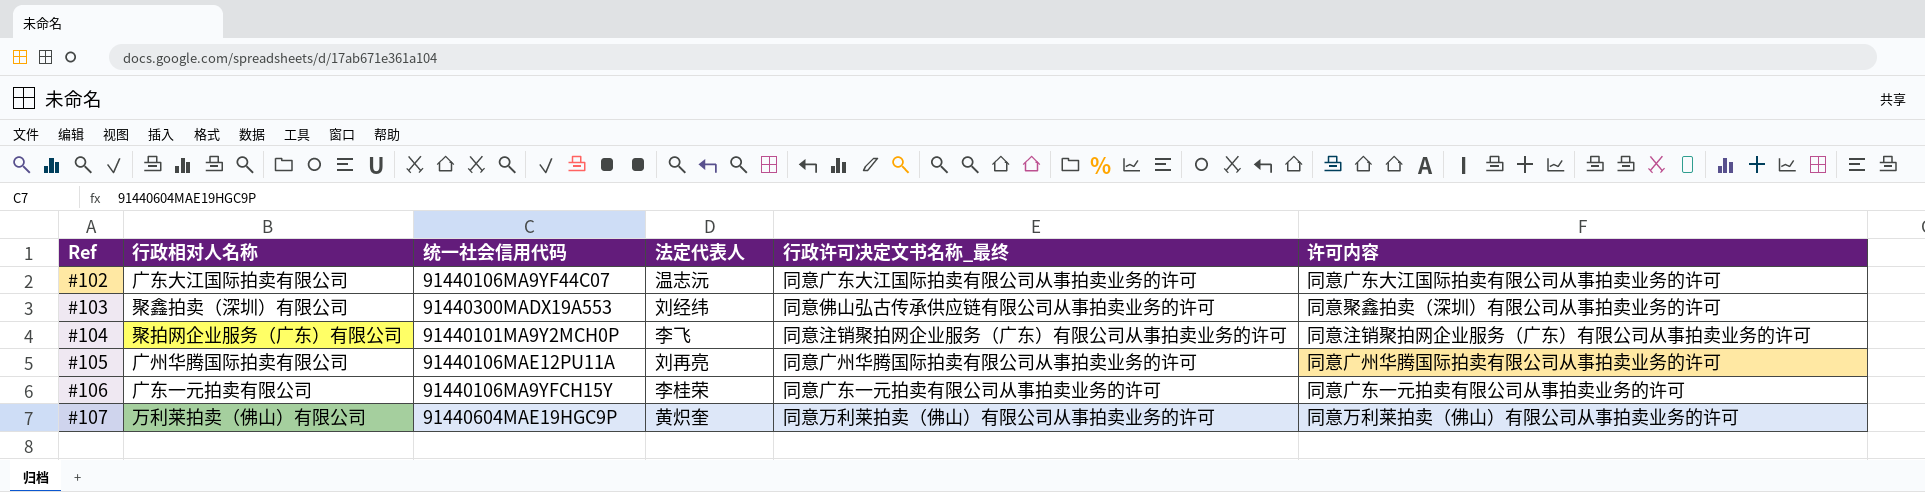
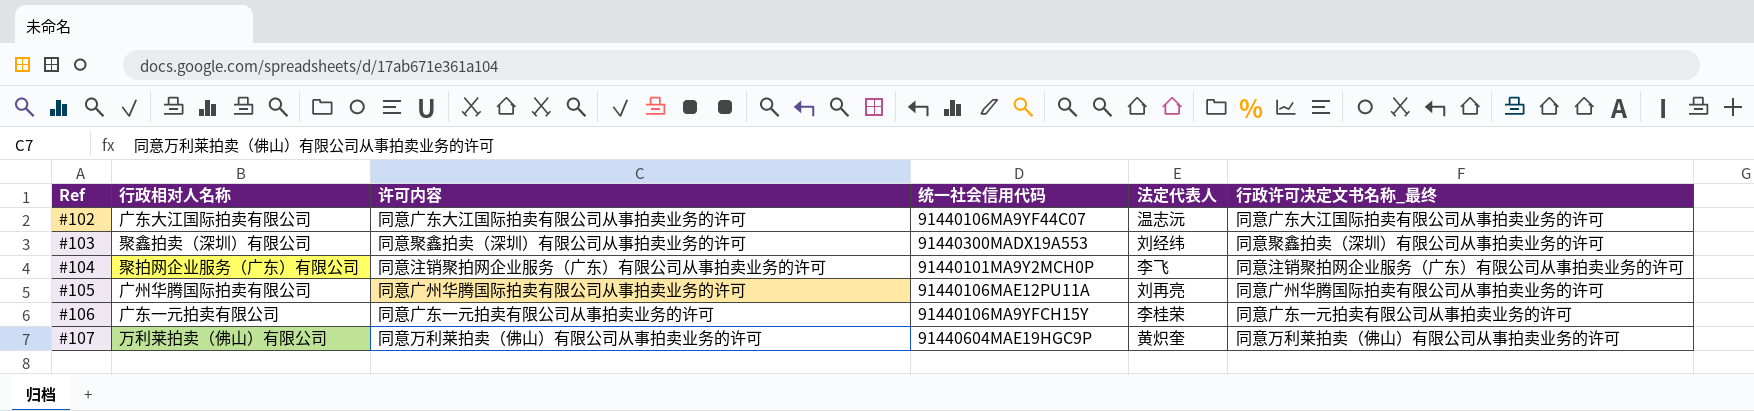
column 许可内容 | position: 6 -> 3
#103 | 行政许可决定文书名称_最终: 同意佛山弘古传承供应链有限公司从事拍卖业务的许可 -> 同意聚鑫拍卖（深圳）有限公司从事拍卖业务的许可

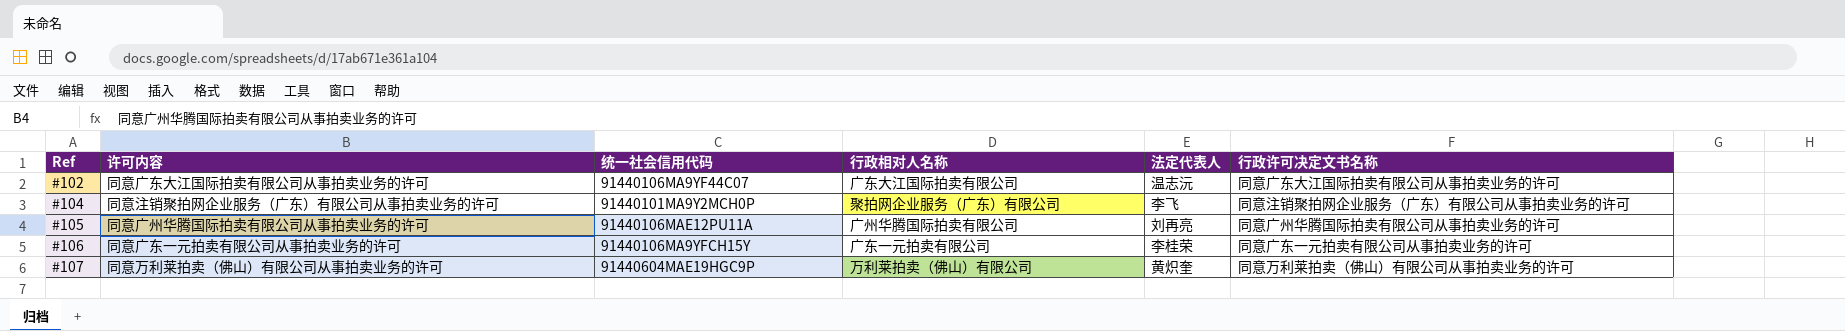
column 行政相对人名称 | position: 2 -> 4
column name: 行政许可决定文书名称_最终 -> 行政许可决定文书名称
row #103: 聚鑫拍卖（深圳）有限公司 | 同意聚鑫拍卖（深圳）有限公司从事拍卖业务的许可 | 91440300MADX19A553 | 刘经纬 | 同意聚鑫拍卖（深圳）有限公司从事拍卖业务的许可 -> none

